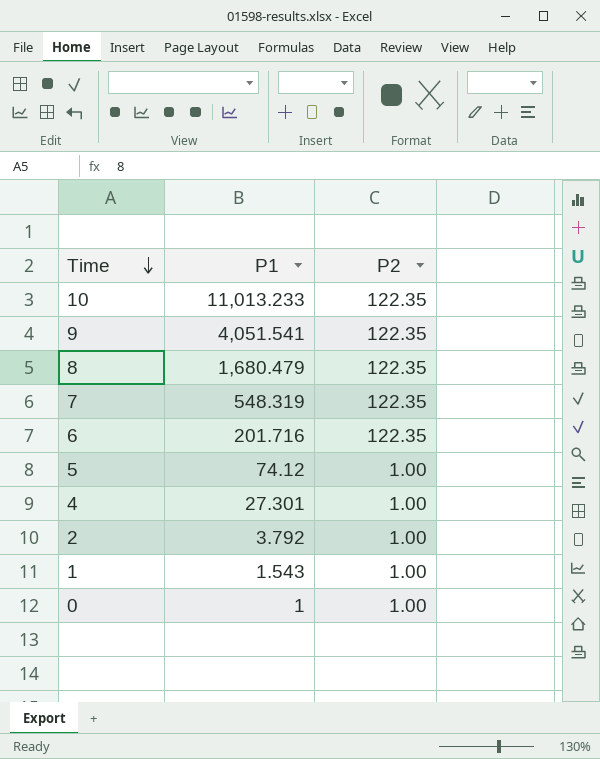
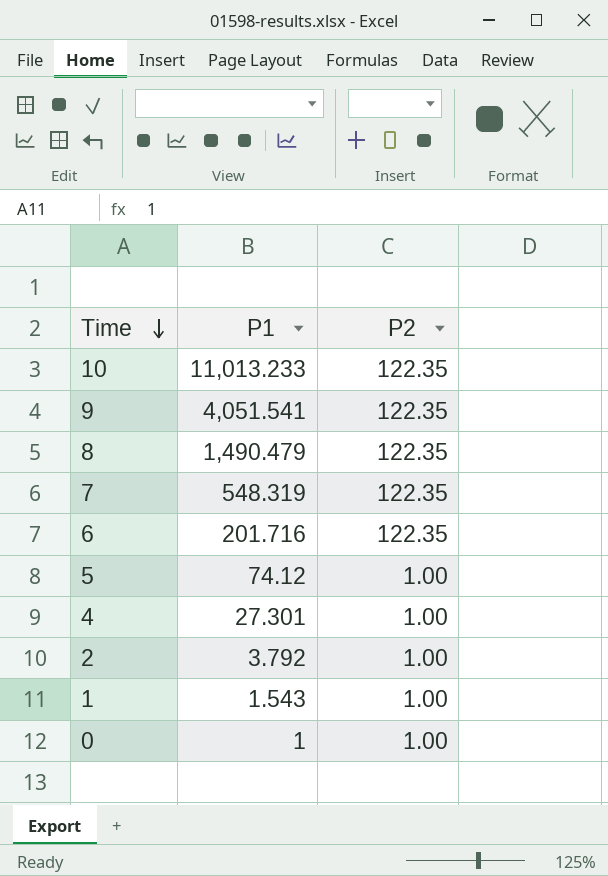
8 | P1: 1,680.479 -> 1,490.479

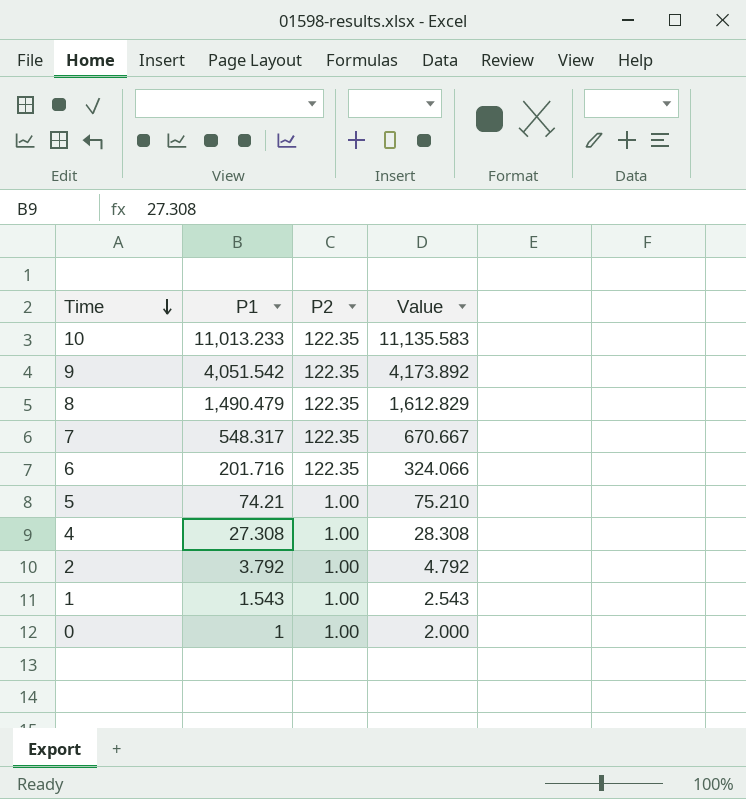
column Value | formula: none -> [P1] + [P2]
9 | P1: 4,051.541 -> 4,051.542
7 | P1: 548.319 -> 548.317
5 | P1: 74.12 -> 74.21
4 | P1: 27.301 -> 27.308

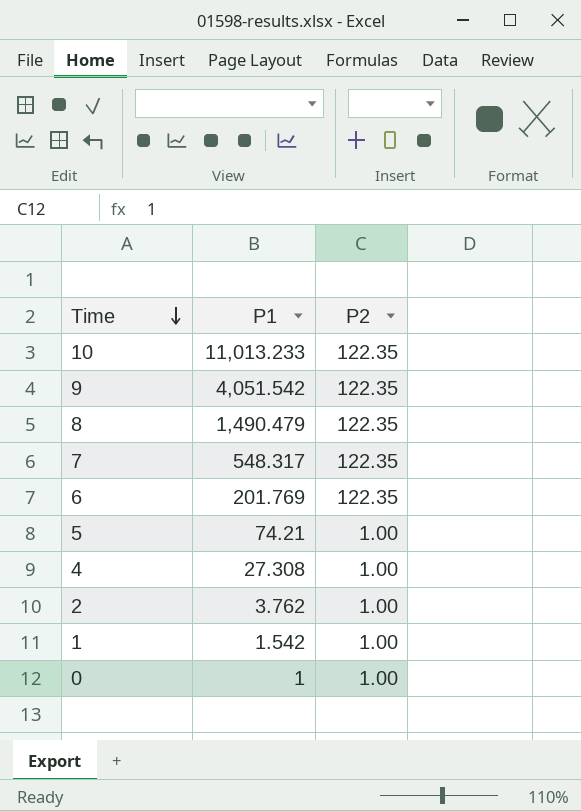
column Value | formula: [P1] + [P2] -> none
6 | P1: 201.716 -> 201.769
2 | P1: 3.792 -> 3.762
1 | P1: 1.543 -> 1.542

